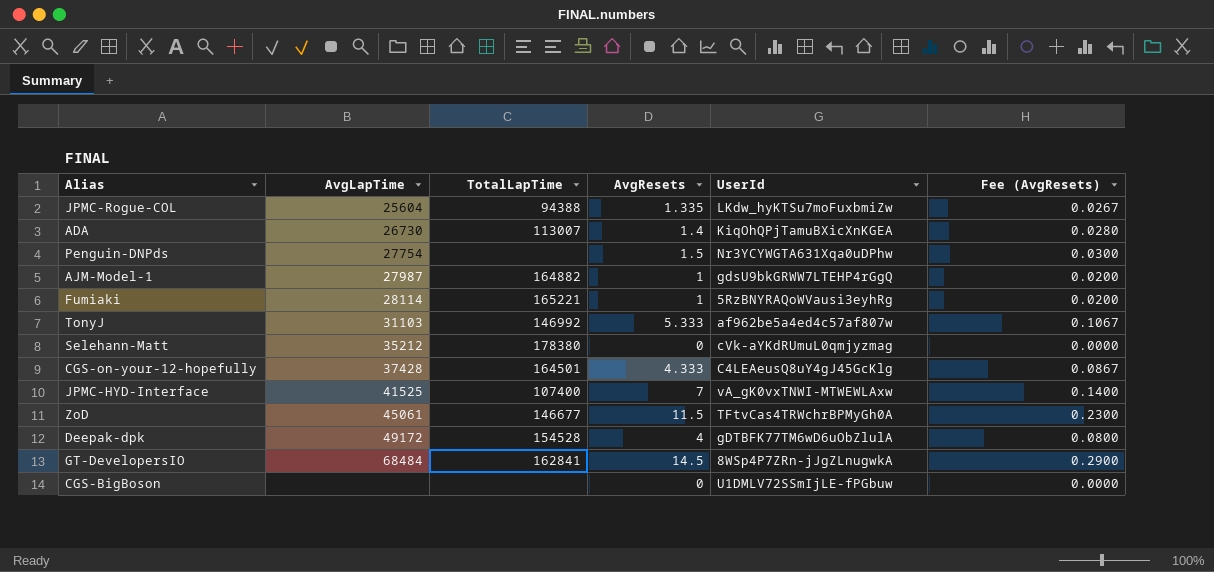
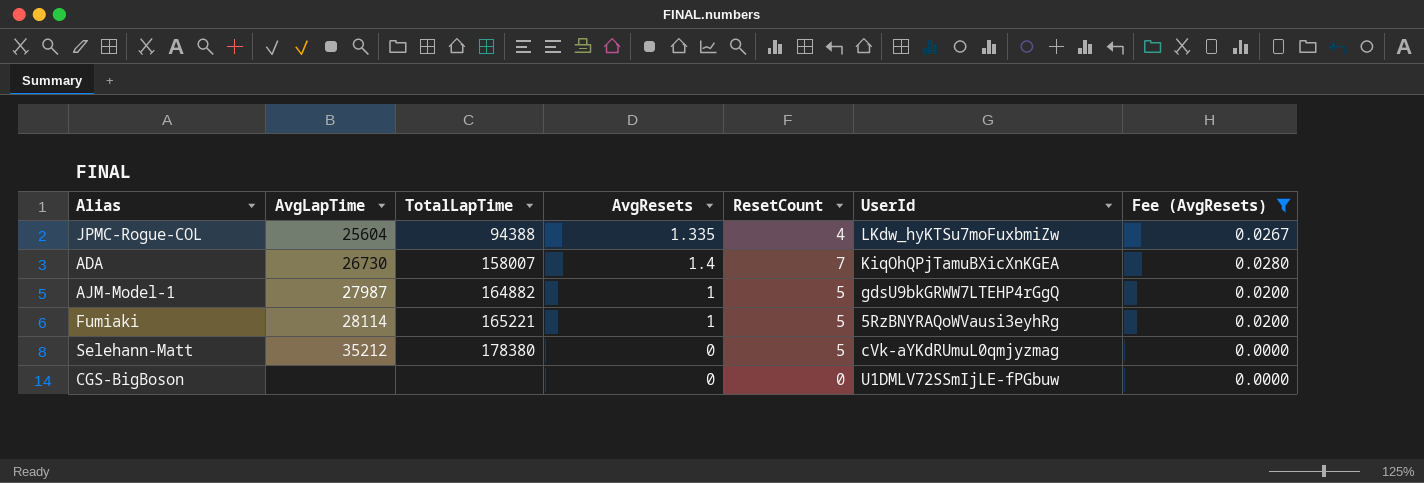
filter: none -> Fee (AvgResets) <= 0.0280
column ResetCount | position: none -> 5
ADA | TotalLapTime: 113007 -> 158007

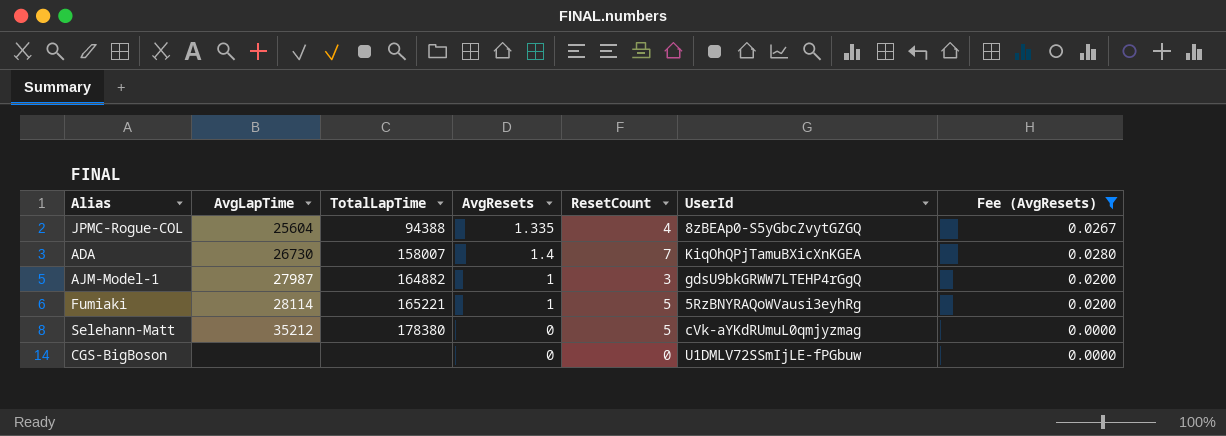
JPMC-Rogue-COL | UserId: LKdw_hyKTSu7moFuxbmiZw -> 8zBEAp0-S5yGbcZvytGZGQ
AJM-Model-1 | ResetCount: 5 -> 3

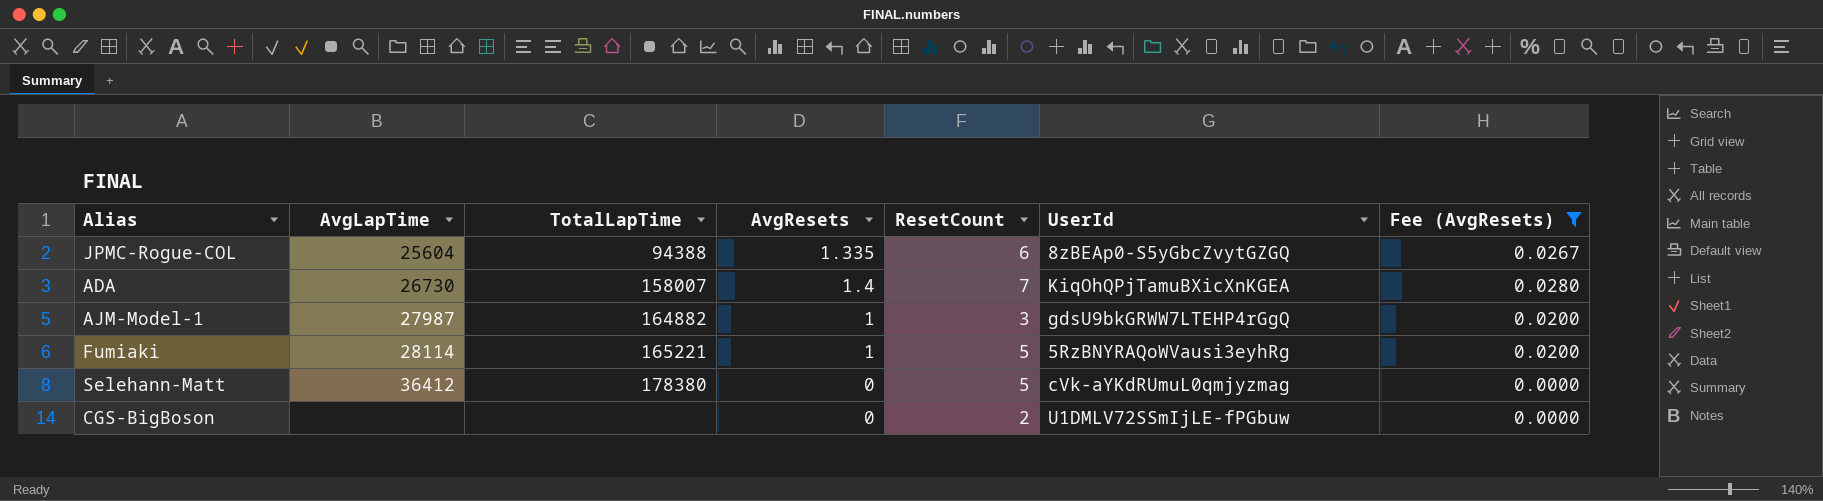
JPMC-Rogue-COL | ResetCount: 4 -> 6
Selehann-Matt | AvgLapTime: 35212 -> 36412
CGS-BigBoson | ResetCount: 0 -> 2

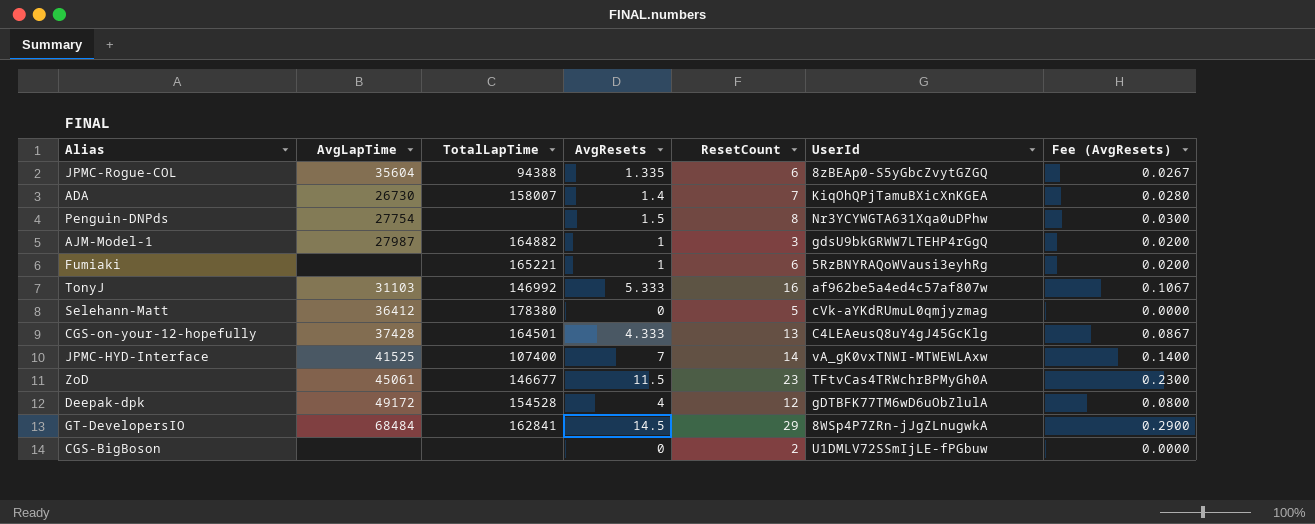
filter: Fee (AvgResets) <= 0.0280 -> none
JPMC-Rogue-COL | AvgLapTime: 25604 -> 35604
Fumiaki | AvgLapTime: 28114 -> none
Fumiaki | ResetCount: 5 -> 6

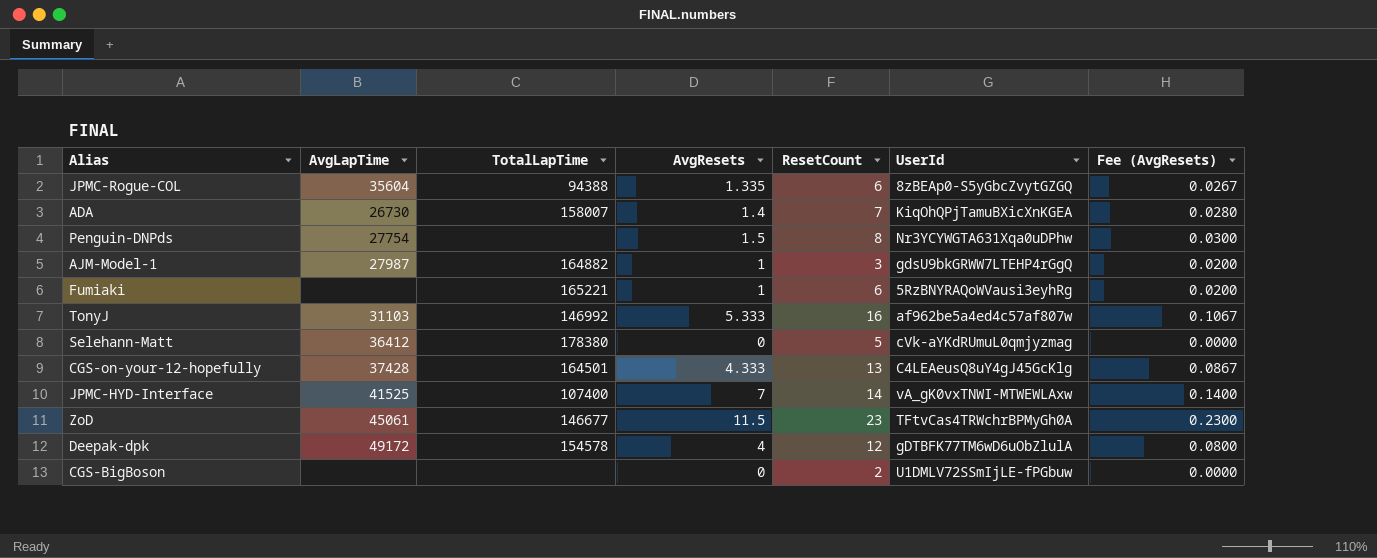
row GT-DevelopersIO: 68484 | 162841 | 14.5 | 29 | 8WSp4P7ZRn-jJgZLnugwkA | 0.2900 -> none
Deepak-dpk | TotalLapTime: 154528 -> 154578

